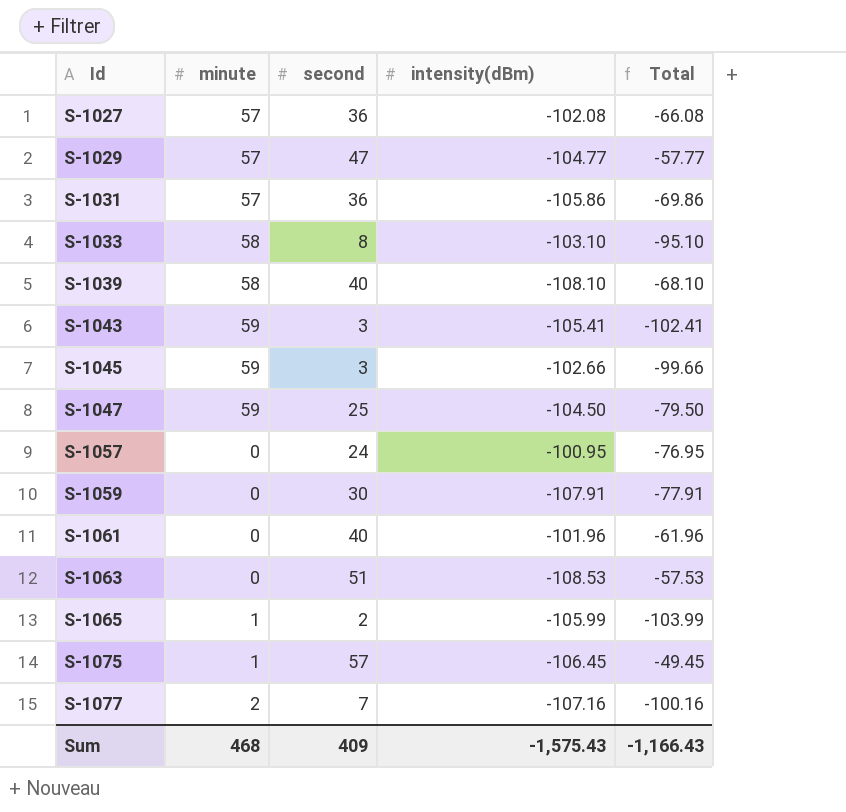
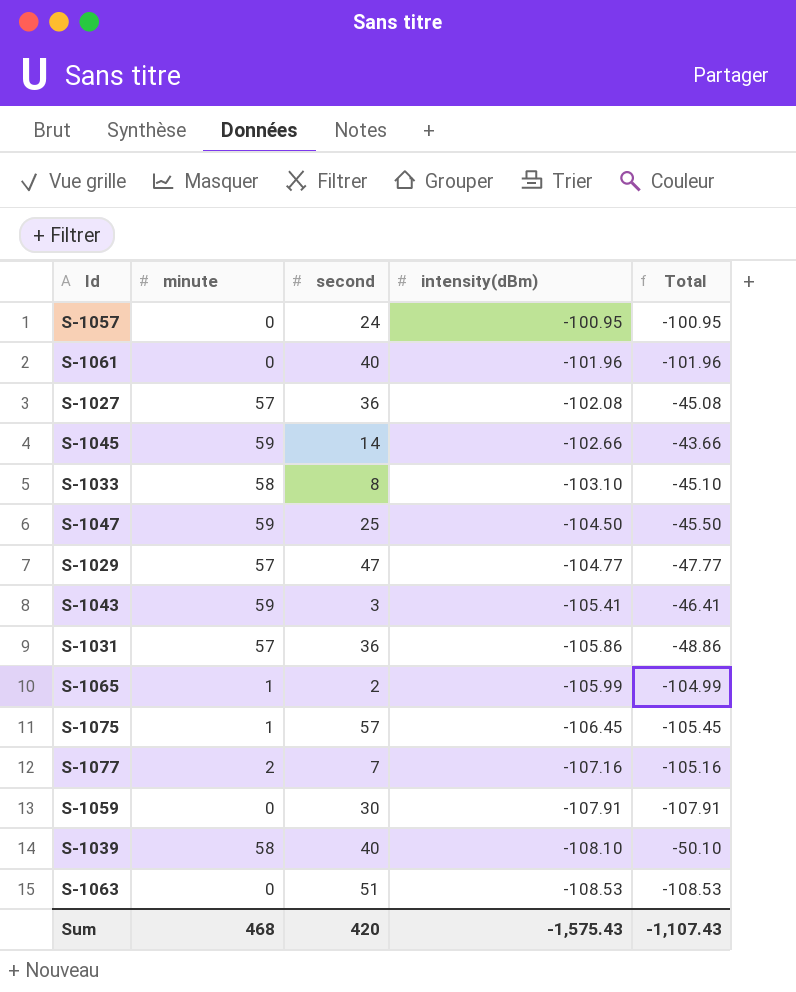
row order: Id ascending -> intensity(dBm) descending
column Total | formula: [second] + [intensity(dBm)] -> [minute] + [intensity(dBm)]
S-1045 | second: 3 -> 14
Sum | second: 409 -> 420
Sum | Total: -1,166.43 -> -1,107.43

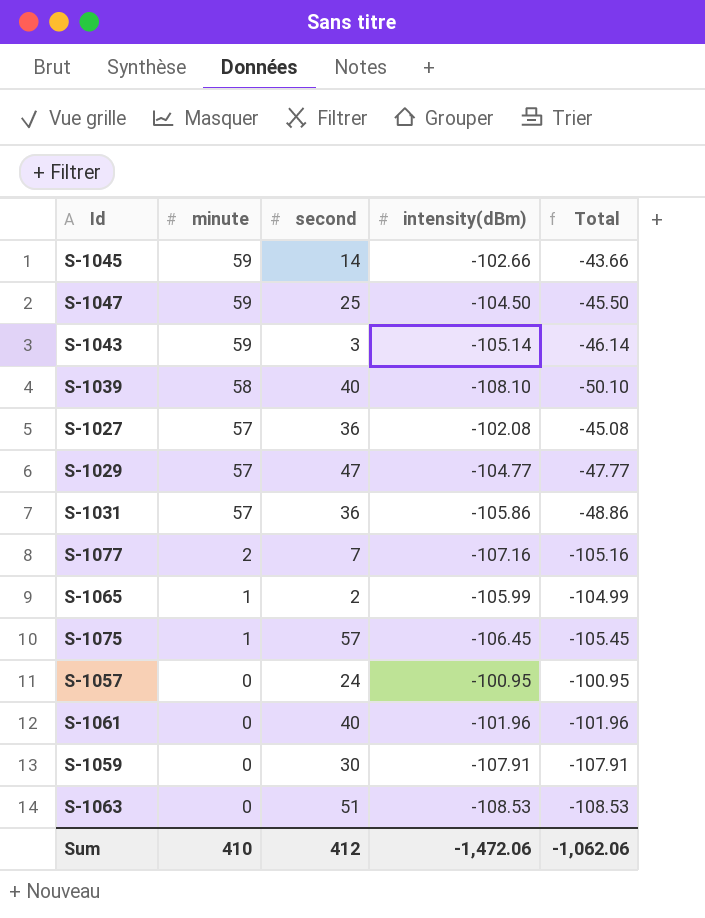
row order: intensity(dBm) descending -> minute descending
row S-1033: 58 | 8 | -103.10 | -45.10 -> none
S-1043 | intensity(dBm): -105.41 -> -105.14
S-1043 | Total: -46.41 -> -46.14
Sum | minute: 468 -> 410
Sum | second: 420 -> 412
Sum | intensity(dBm): -1,575.43 -> -1,472.06
Sum | Total: -1,107.43 -> -1,062.06

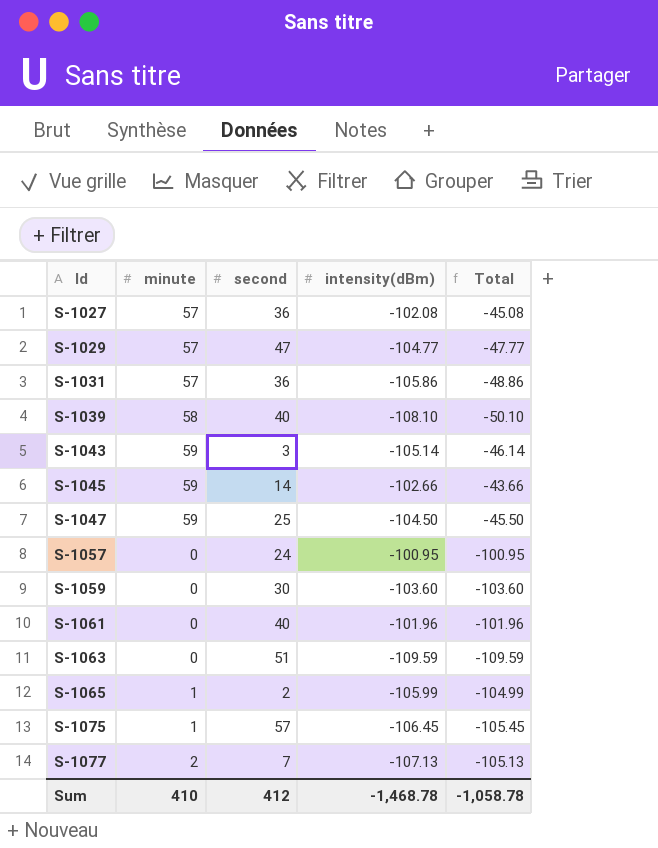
row order: minute descending -> Id ascending
S-1059 | intensity(dBm): -107.91 -> -103.60
S-1059 | Total: -107.91 -> -103.60
S-1063 | intensity(dBm): -108.53 -> -109.59
S-1063 | Total: -108.53 -> -109.59
S-1077 | intensity(dBm): -107.16 -> -107.13
S-1077 | Total: -105.16 -> -105.13
Sum | intensity(dBm): -1,472.06 -> -1,468.78
Sum | Total: -1,062.06 -> -1,058.78

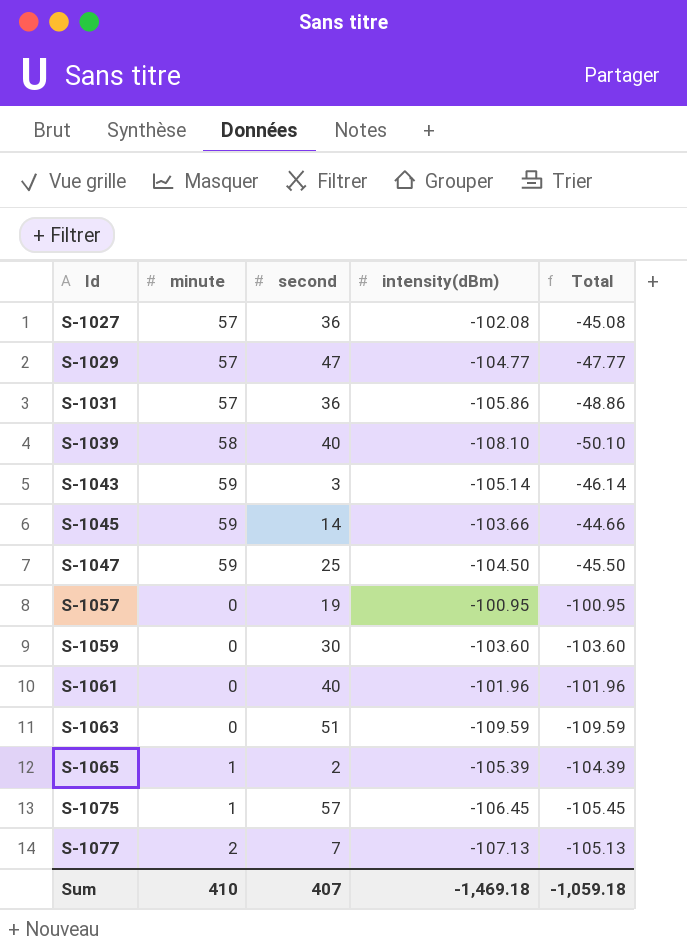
S-1045 | intensity(dBm): -102.66 -> -103.66
S-1045 | Total: -43.66 -> -44.66
S-1057 | second: 24 -> 19
S-1065 | intensity(dBm): -105.99 -> -105.39
S-1065 | Total: -104.99 -> -104.39
Sum | second: 412 -> 407
Sum | intensity(dBm): -1,468.78 -> -1,469.18
Sum | Total: -1,058.78 -> -1,059.18

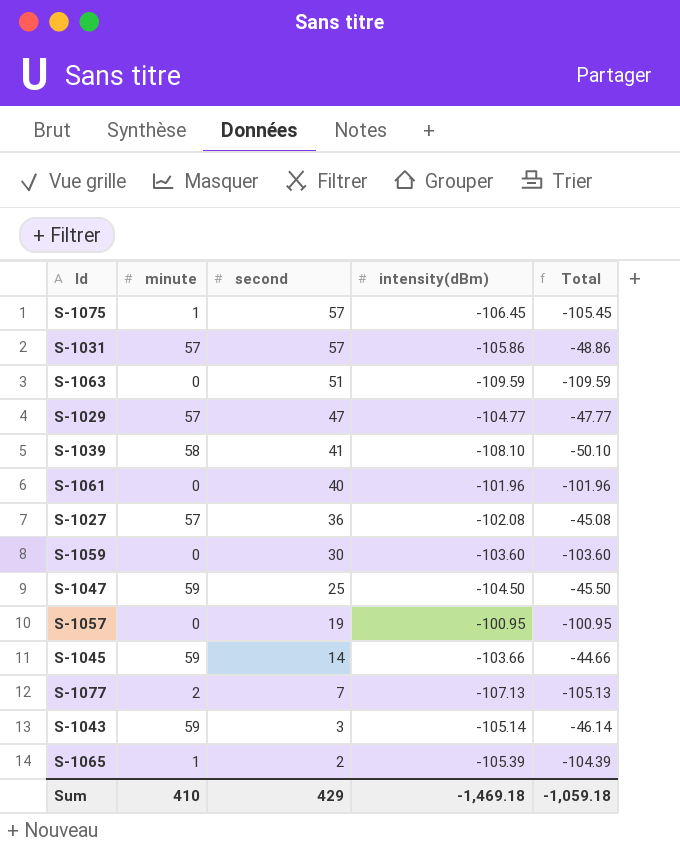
row order: Id ascending -> second descending
S-1031 | second: 36 -> 57
S-1039 | second: 40 -> 41
Sum | second: 407 -> 429

